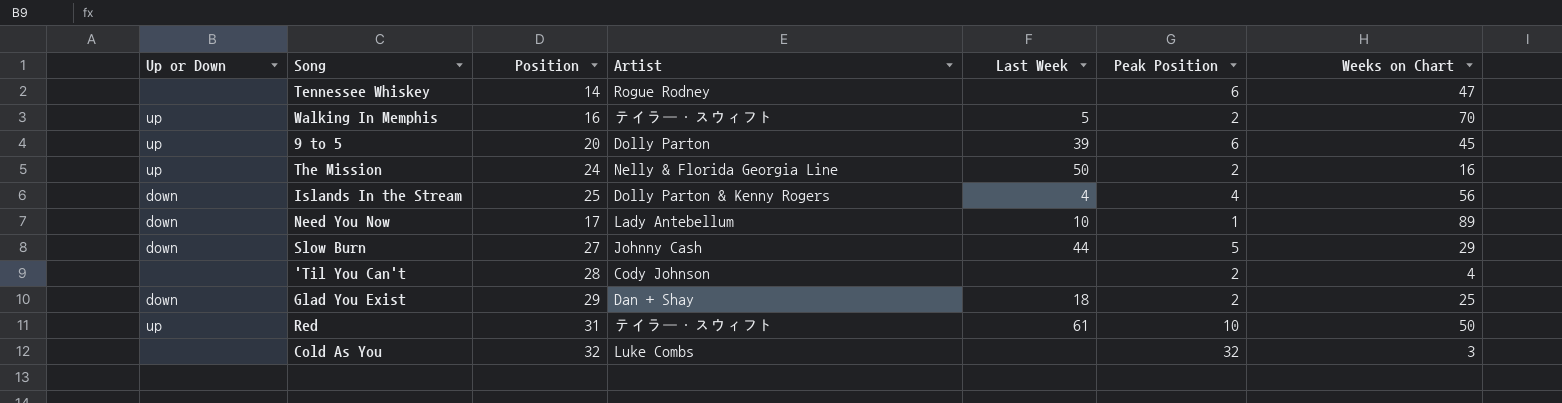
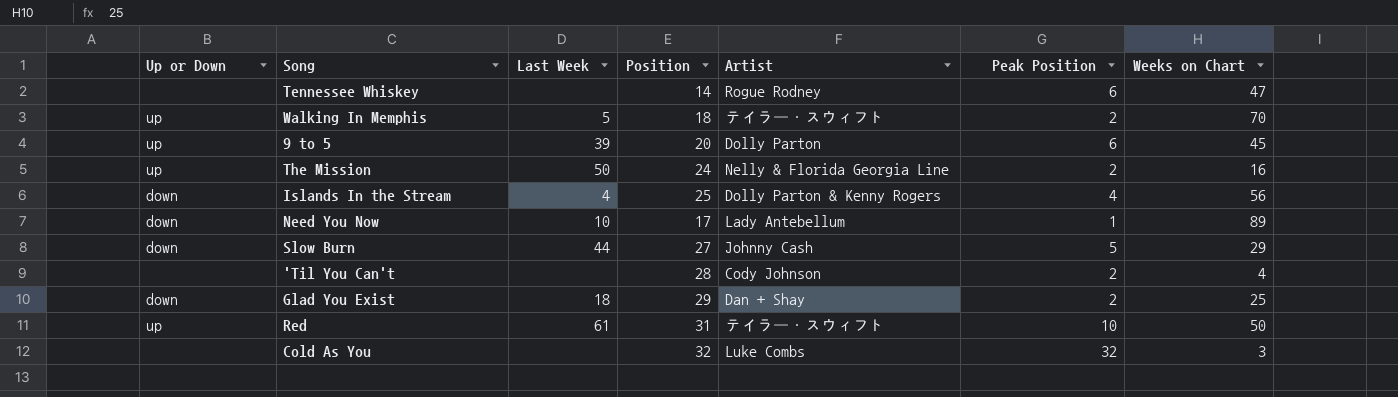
column Last Week | position: 5 -> 3
Walking In Memphis | Position: 16 -> 18

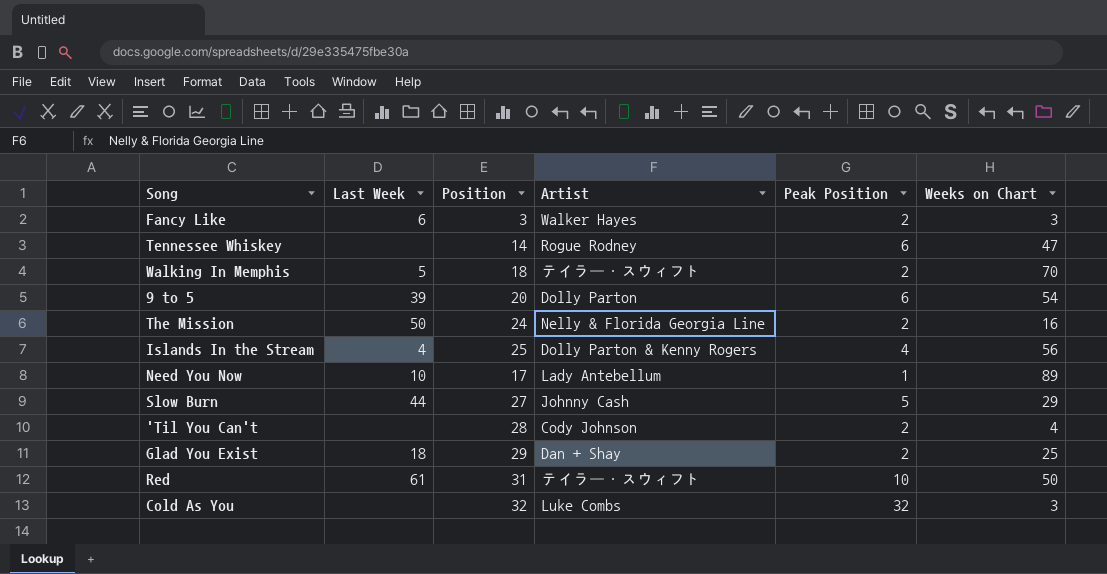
column Up or Down | position: 1 -> none
row Fancy Like: none -> 6 | 3 | Walker Hayes | 2 | 3
9 to 5 | Weeks on Chart: 45 -> 54

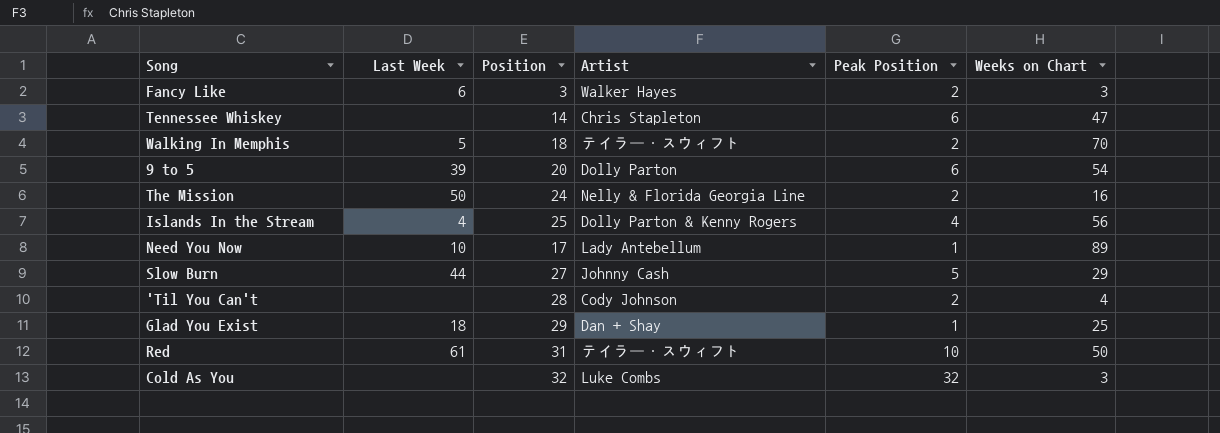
Tennessee Whiskey | Artist: Rogue Rodney -> Chris Stapleton
Glad You Exist | Peak Position: 2 -> 1

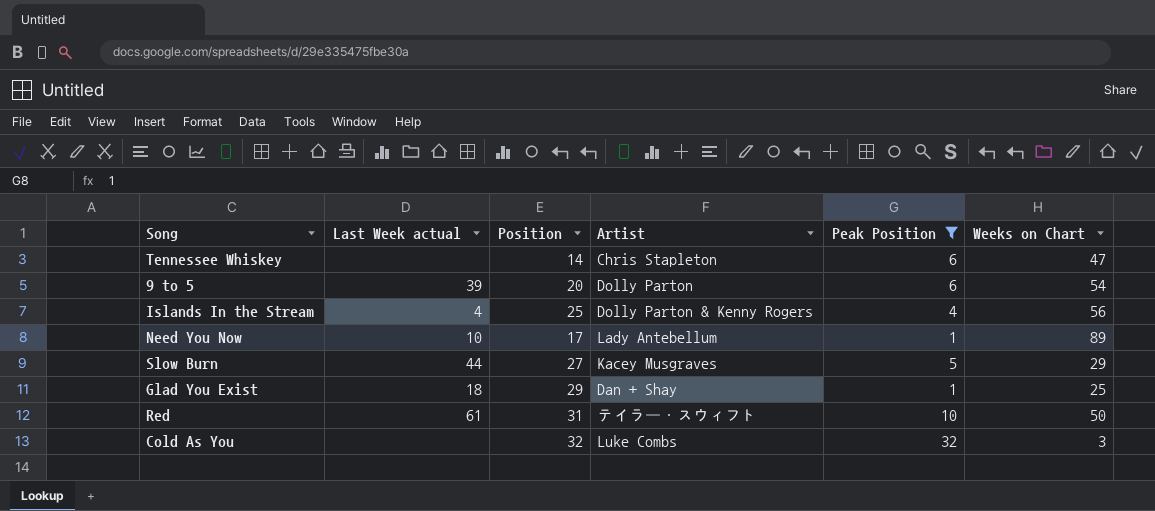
filter: none -> Peak Position != 2
column name: Last Week -> Last Week actual
Slow Burn | Artist: Johnny Cash -> Kacey Musgraves

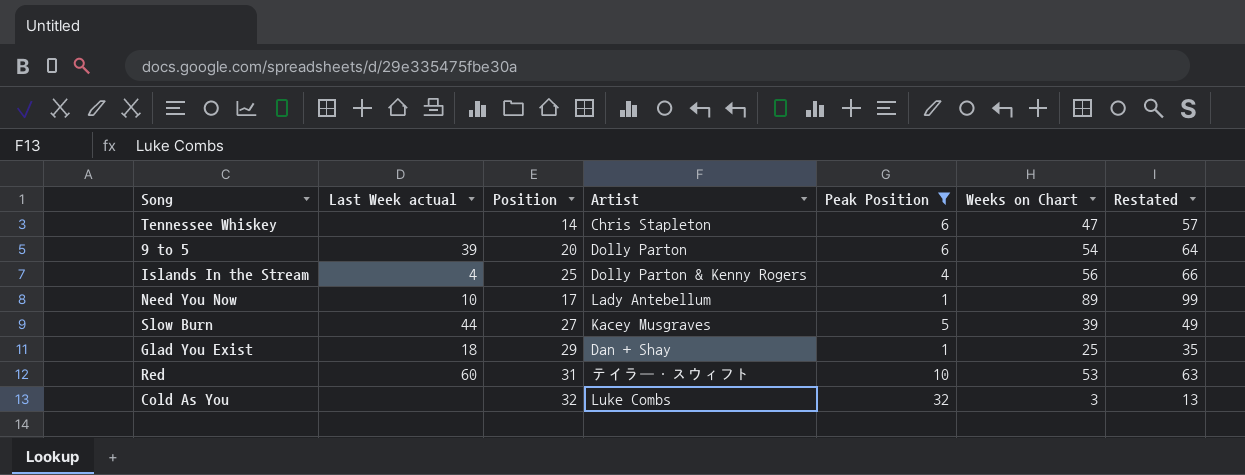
column Restated | formula: none -> [Weeks on Chart] + 10
Slow Burn | Weeks on Chart: 29 -> 39
Red | Last Week actual: 61 -> 60
Red | Weeks on Chart: 50 -> 53

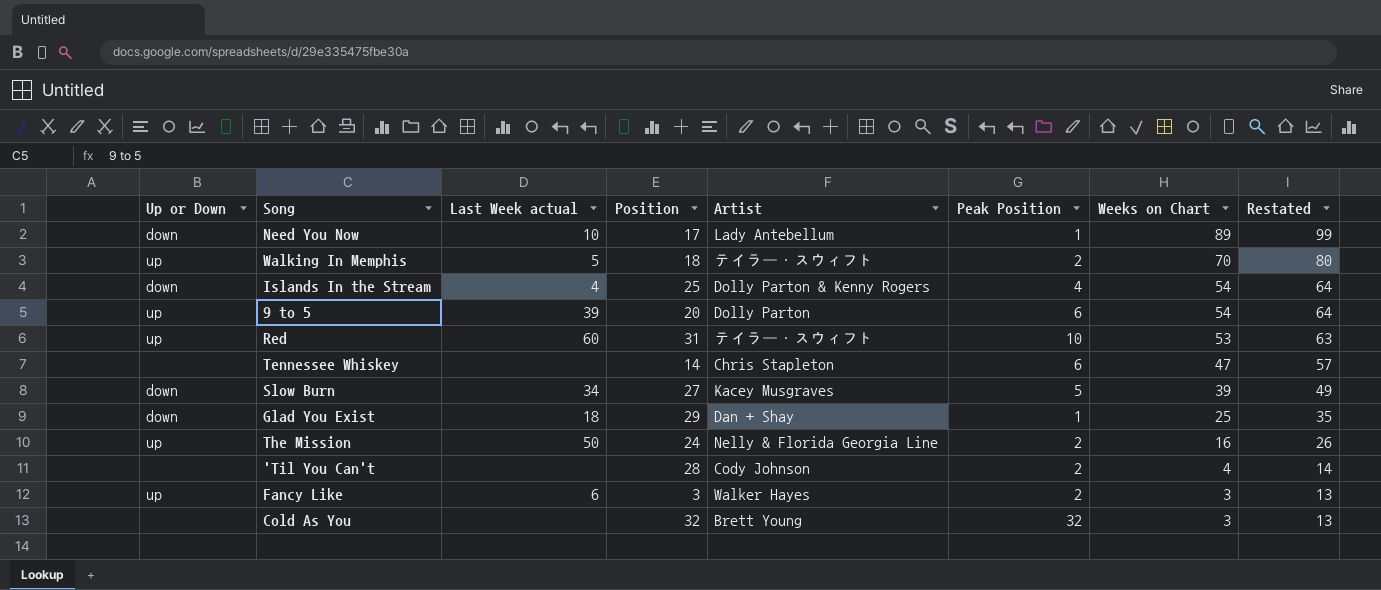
filter: Peak Position != 2 -> none
row order: none -> Weeks on Chart descending
column Up or Down | position: none -> 1
Islands In the Stream | Weeks on Chart: 56 -> 54
Islands In the Stream | Restated: 66 -> 64
Slow Burn | Last Week actual: 44 -> 34
Cold As You | Artist: Luke Combs -> Brett Young

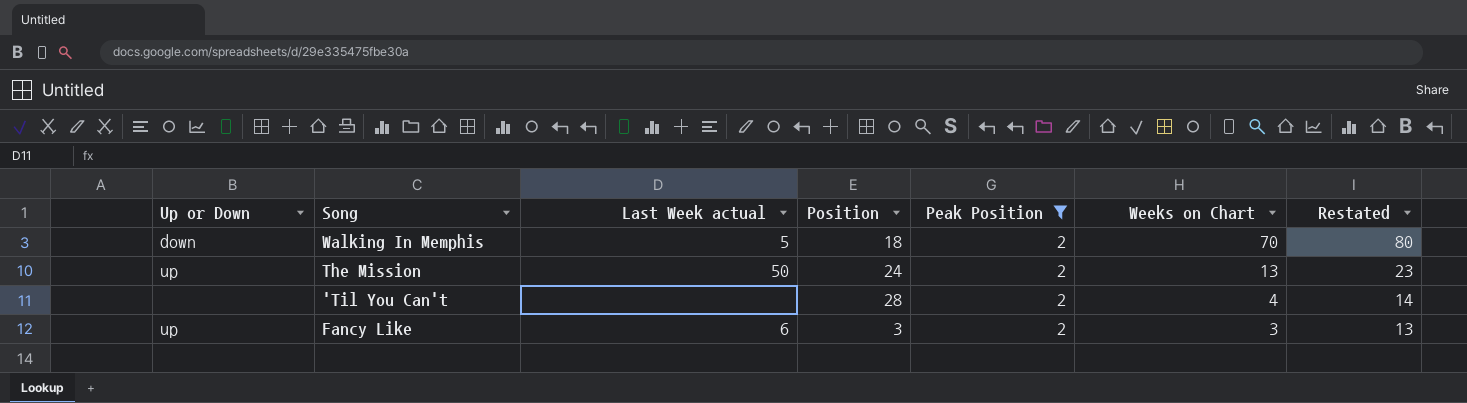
filter: none -> Peak Position = 2
column Artist | position: 5 -> none
Walking In Memphis | Up or Down: up -> down
The Mission | Weeks on Chart: 16 -> 13
The Mission | Restated: 26 -> 23

